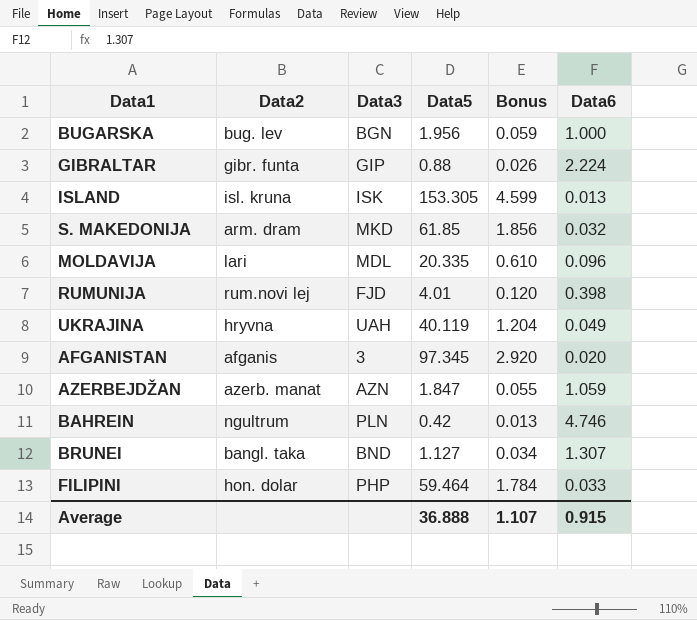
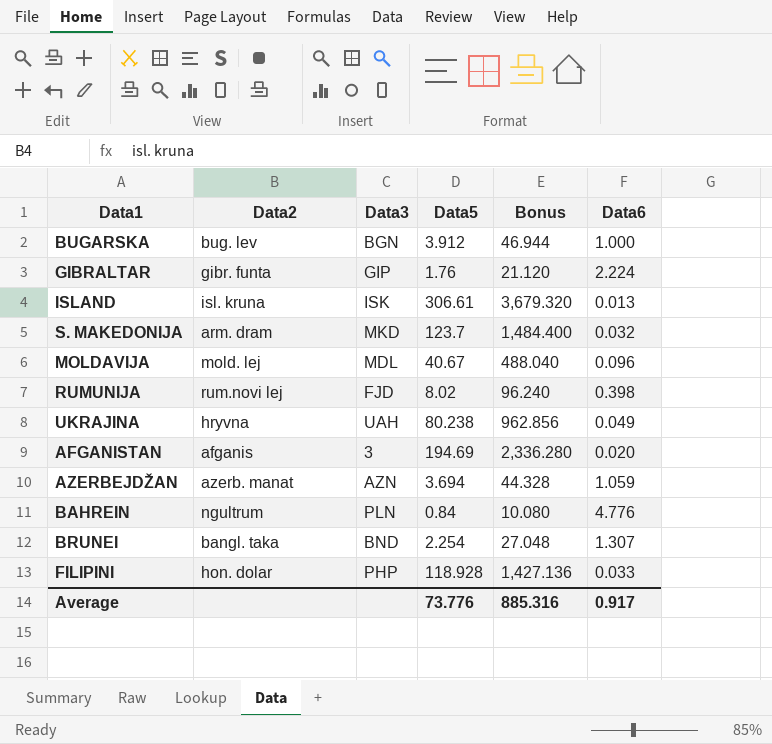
column Bonus | formula: [Data5] * 0.03 -> [Data5] * 12
BUGARSKA | Data5: 1.956 -> 3.912
GIBRALTAR | Data5: 0.88 -> 1.76
ISLAND | Data5: 153.305 -> 306.61
S. MAKEDONIJA | Data5: 61.85 -> 123.7
MOLDAVIJA | Data2: lari -> mold. lej
MOLDAVIJA | Data5: 20.335 -> 40.67
RUMUNIJA | Data5: 4.01 -> 8.02
UKRAJINA | Data5: 40.119 -> 80.238
AFGANISTAN | Data5: 97.345 -> 194.69
AZERBEJDŽAN | Data5: 1.847 -> 3.694
BAHREIN | Data5: 0.42 -> 0.84
BAHREIN | Data6: 4.746 -> 4.776
BRUNEI | Data5: 1.127 -> 2.254
FILIPINI | Data5: 59.464 -> 118.928
Average | Data5: 36.888 -> 73.776
Average | Bonus: 1.107 -> 885.316
Average | Data6: 0.915 -> 0.917

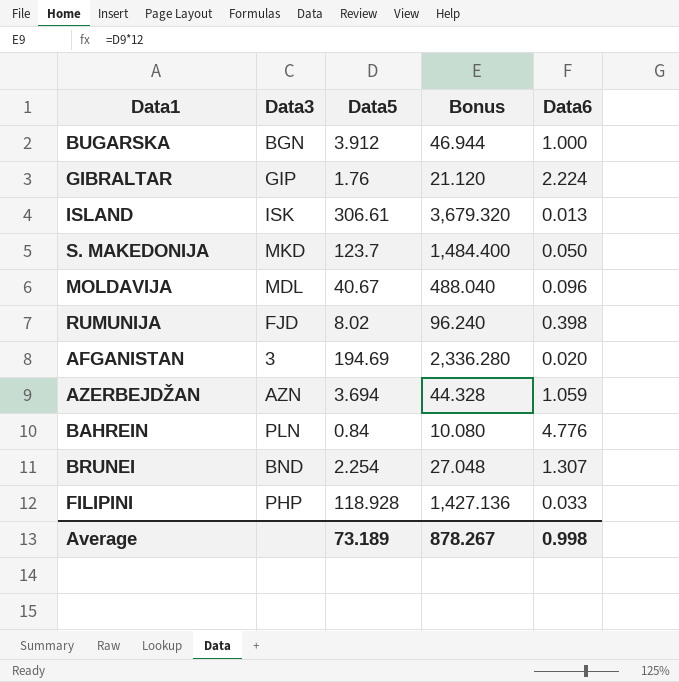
column Data2 | position: 2 -> none
row UKRAJINA: hryvna | UAH | 80.238 | 962.856 | 0.049 -> none
S. MAKEDONIJA | Data6: 0.032 -> 0.050
Average | Data5: 73.776 -> 73.189
Average | Bonus: 885.316 -> 878.267
Average | Data6: 0.917 -> 0.998

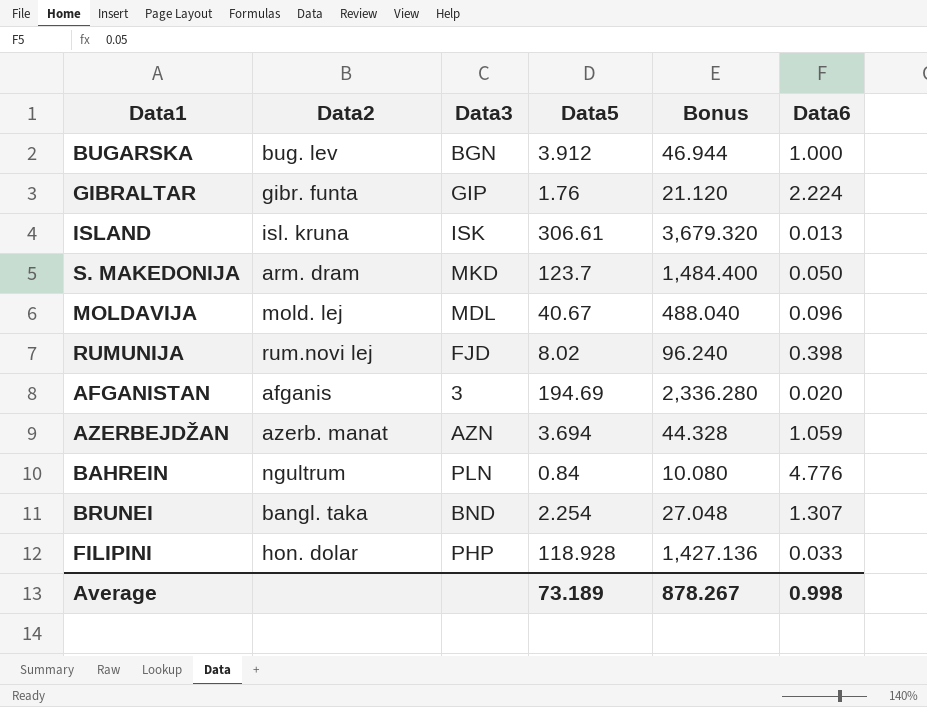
column Data2 | position: none -> 2

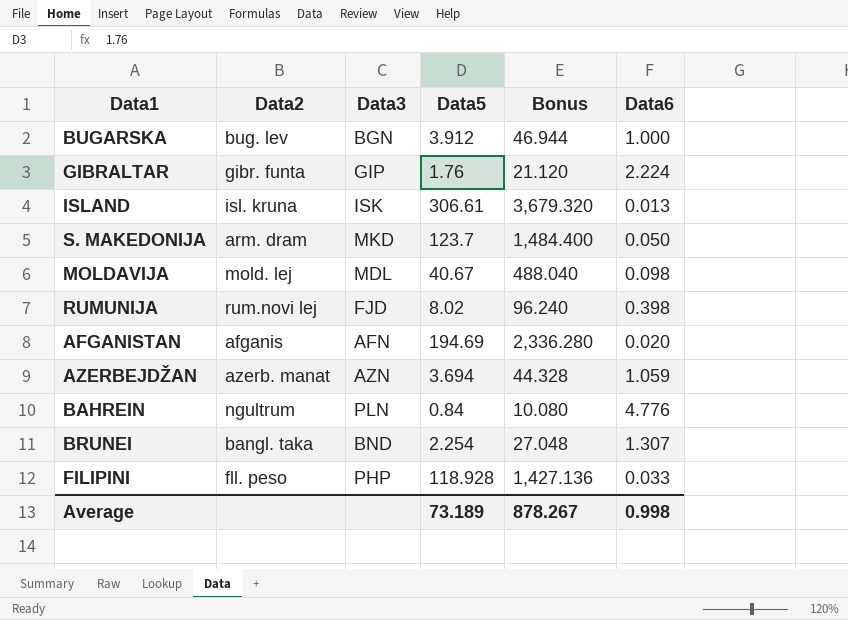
MOLDAVIJA | Data6: 0.096 -> 0.098
AFGANISTAN | Data3: 3 -> AFN
FILIPINI | Data2: hon. dolar -> fll. peso

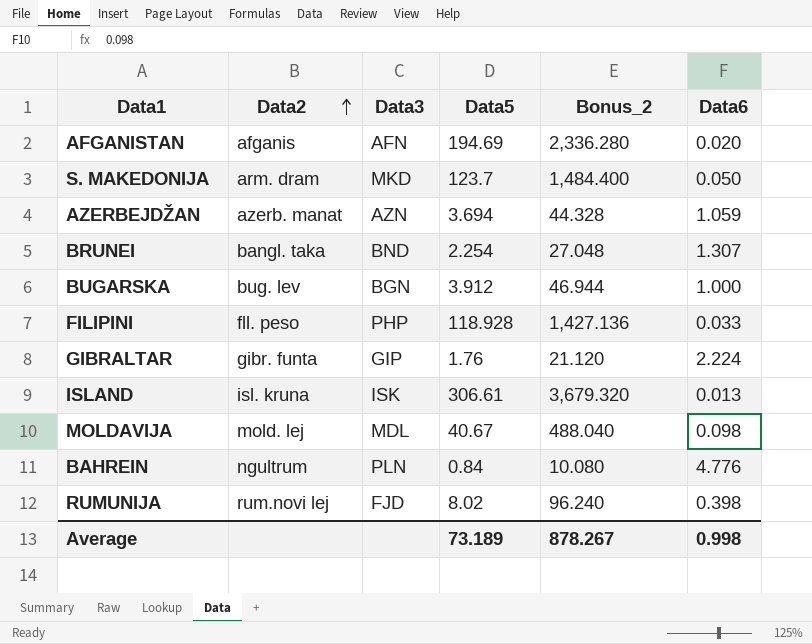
row order: none -> Data2 ascending
column name: Bonus -> Bonus_2

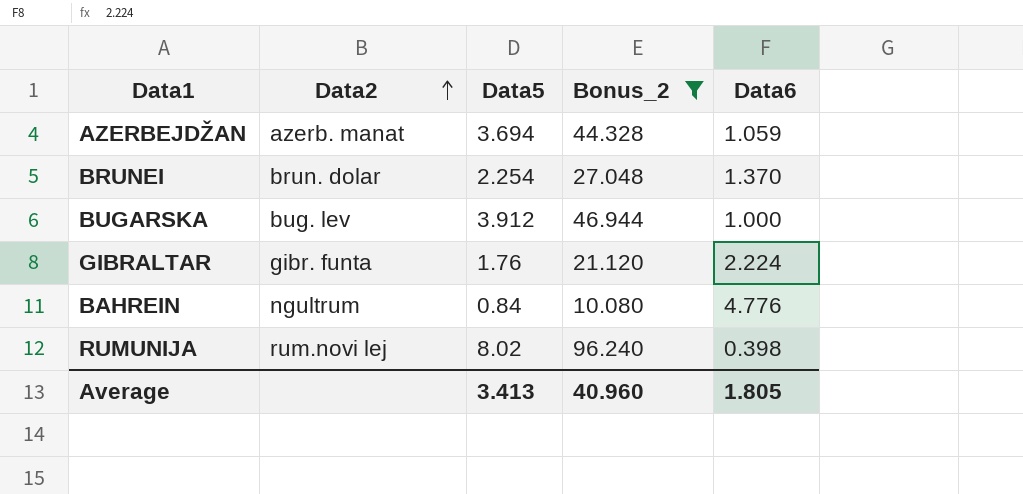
filter: none -> Bonus_2 <= 96.240
column Data3 | position: 3 -> none
BRUNEI | Data2: bangl. taka -> brun. dolar
BRUNEI | Data6: 1.307 -> 1.370
Average | Data5: 73.189 -> 3.413
Average | Bonus_2: 878.267 -> 40.960
Average | Data6: 0.998 -> 1.805

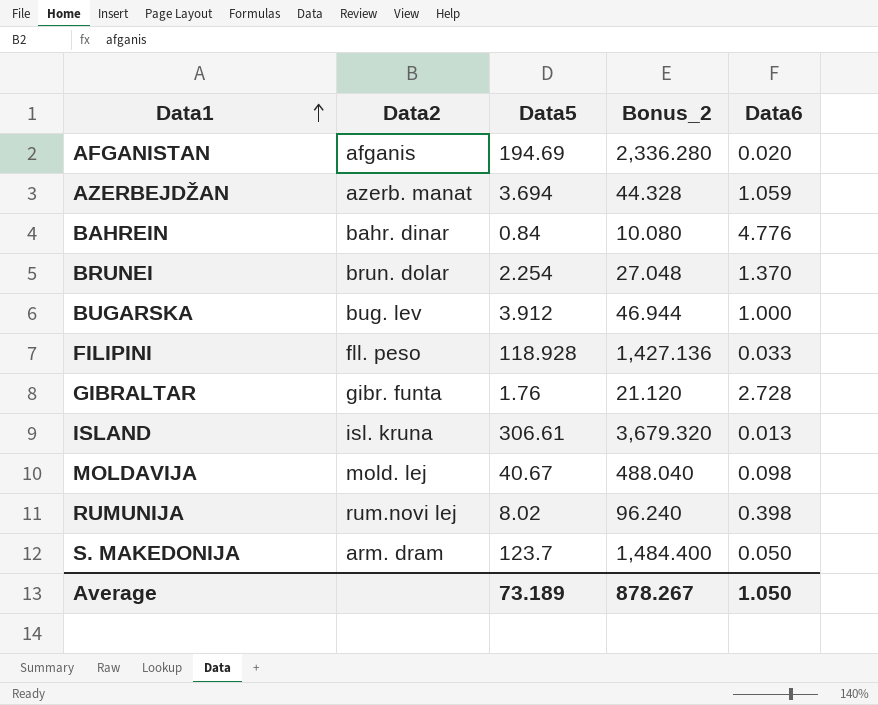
filter: Bonus_2 <= 96.240 -> none
row order: Data2 ascending -> Data1 ascending
BAHREIN | Data2: ngultrum -> bahr. dinar
GIBRALTAR | Data6: 2.224 -> 2.728
Average | Data5: 3.413 -> 73.189
Average | Bonus_2: 40.960 -> 878.267
Average | Data6: 1.805 -> 1.050

